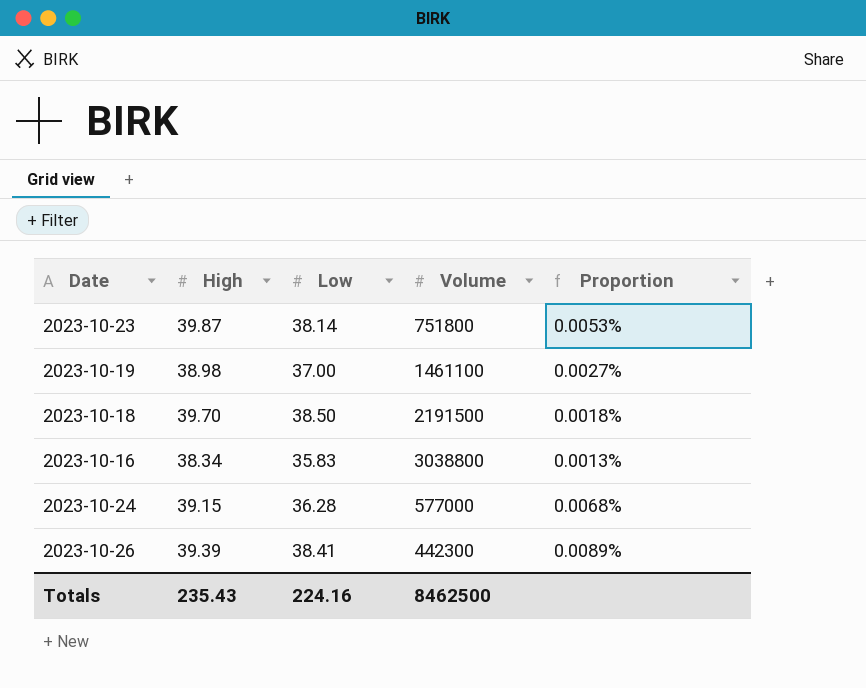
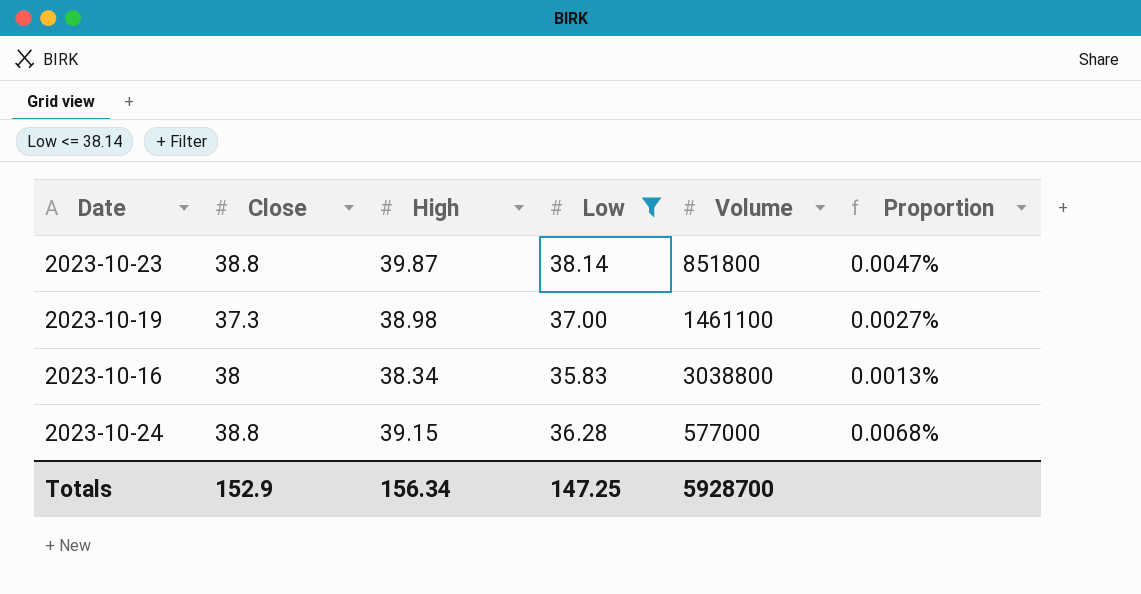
filter: none -> Low <= 38.14
column Close | position: none -> 2
2023-10-23 | Volume: 751800 -> 851800
2023-10-23 | Proportion: 0.0053% -> 0.0047%
Totals | High: 235.43 -> 156.34
Totals | Low: 224.16 -> 147.25
Totals | Volume: 8462500 -> 5928700

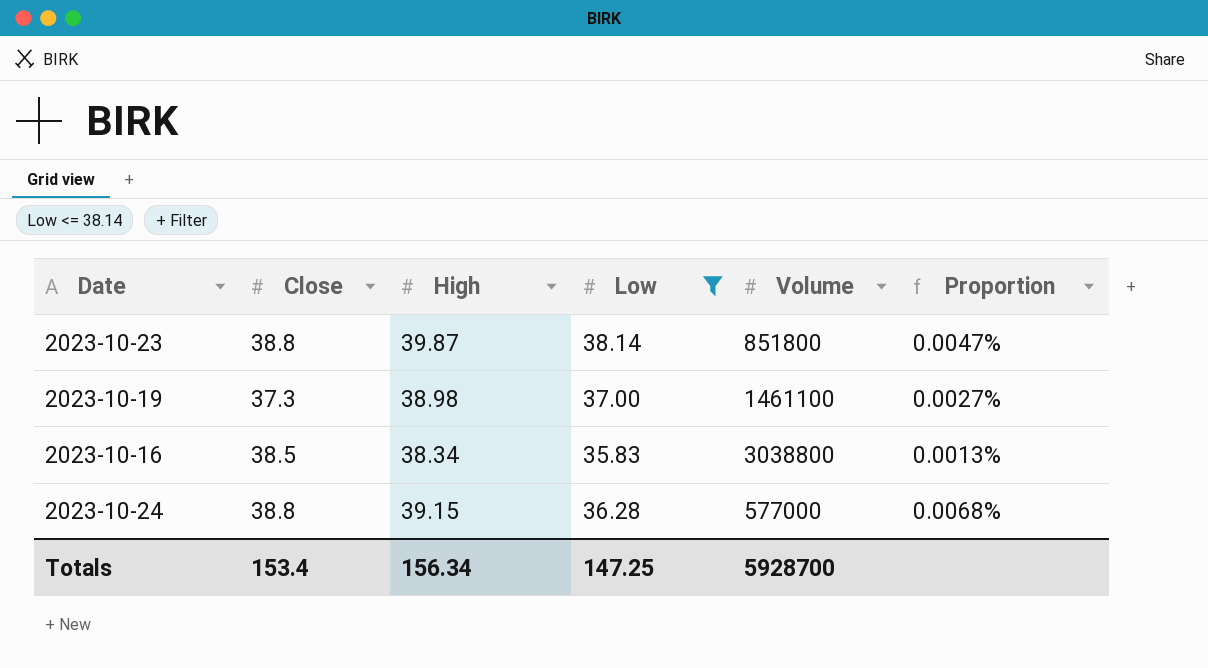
2023-10-16 | Close: 38 -> 38.5
Totals | Close: 152.9 -> 153.4

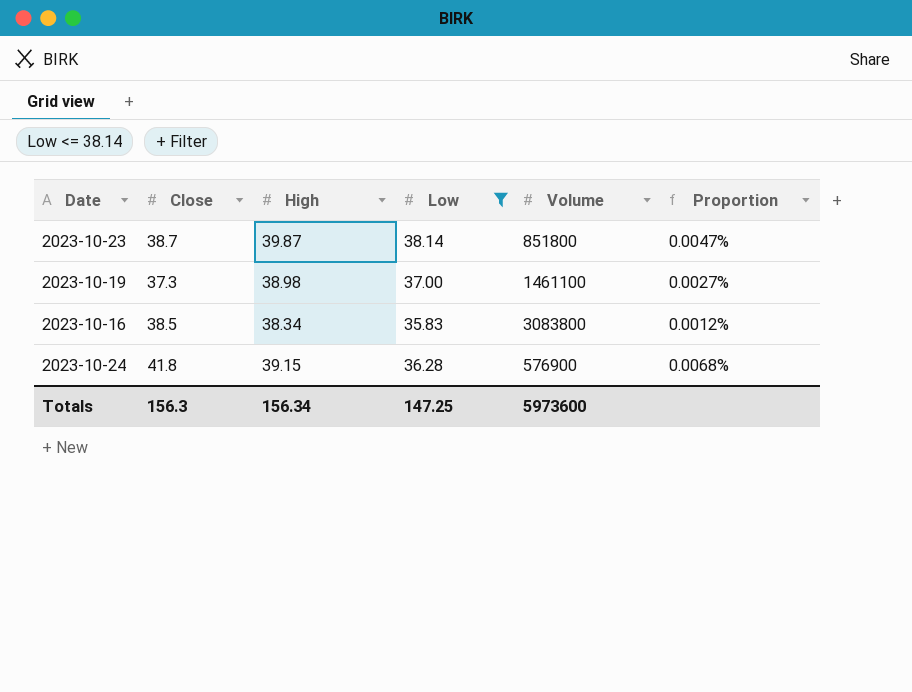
2023-10-23 | Close: 38.8 -> 38.7
2023-10-16 | Volume: 3038800 -> 3083800
2023-10-16 | Proportion: 0.0013% -> 0.0012%
2023-10-24 | Close: 38.8 -> 41.8
2023-10-24 | Volume: 577000 -> 576900
Totals | Close: 153.4 -> 156.3
Totals | Volume: 5928700 -> 5973600

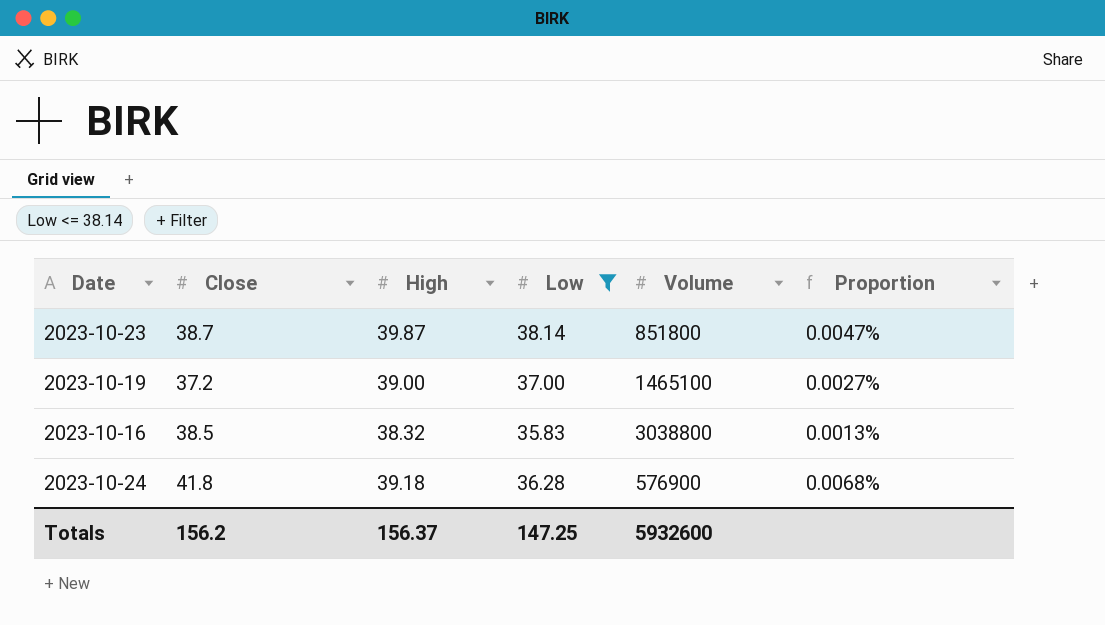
2023-10-19 | Close: 37.3 -> 37.2
2023-10-19 | High: 38.98 -> 39.00
2023-10-19 | Volume: 1461100 -> 1465100
2023-10-16 | High: 38.34 -> 38.32
2023-10-16 | Volume: 3083800 -> 3038800
2023-10-16 | Proportion: 0.0012% -> 0.0013%
2023-10-24 | High: 39.15 -> 39.18
Totals | Close: 156.3 -> 156.2
Totals | High: 156.34 -> 156.37
Totals | Volume: 5973600 -> 5932600

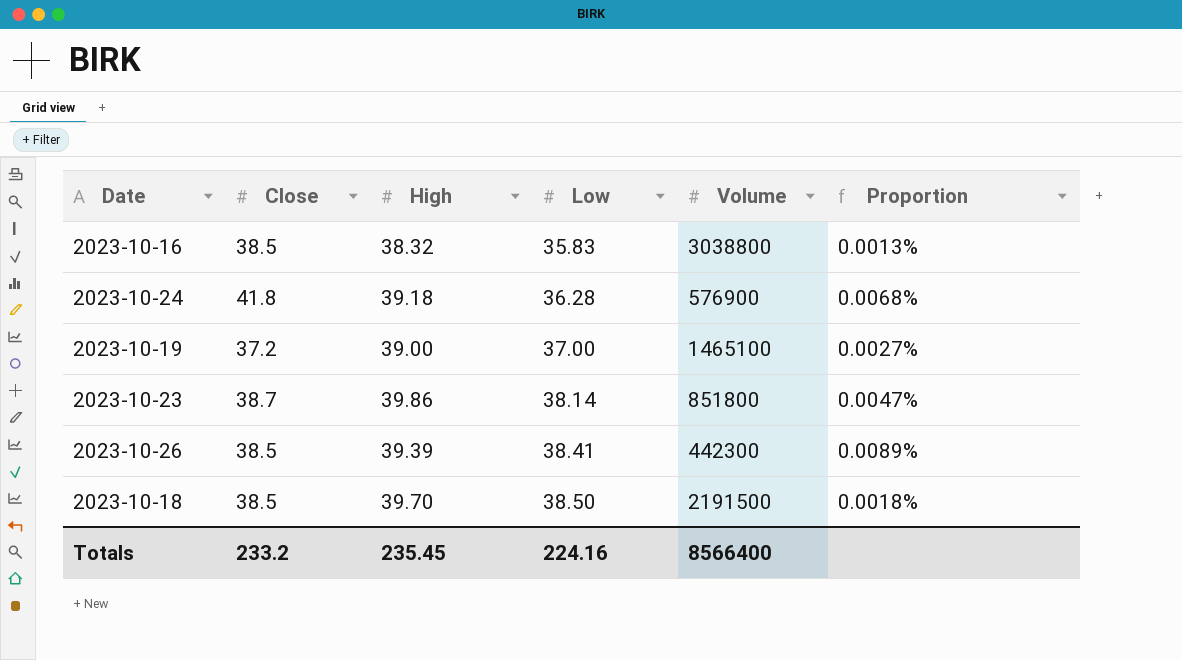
filter: Low <= 38.14 -> none
row order: none -> Low ascending
2023-10-23 | High: 39.87 -> 39.86
Totals | Close: 156.2 -> 233.2
Totals | High: 156.37 -> 235.45
Totals | Low: 147.25 -> 224.16
Totals | Volume: 5932600 -> 8566400

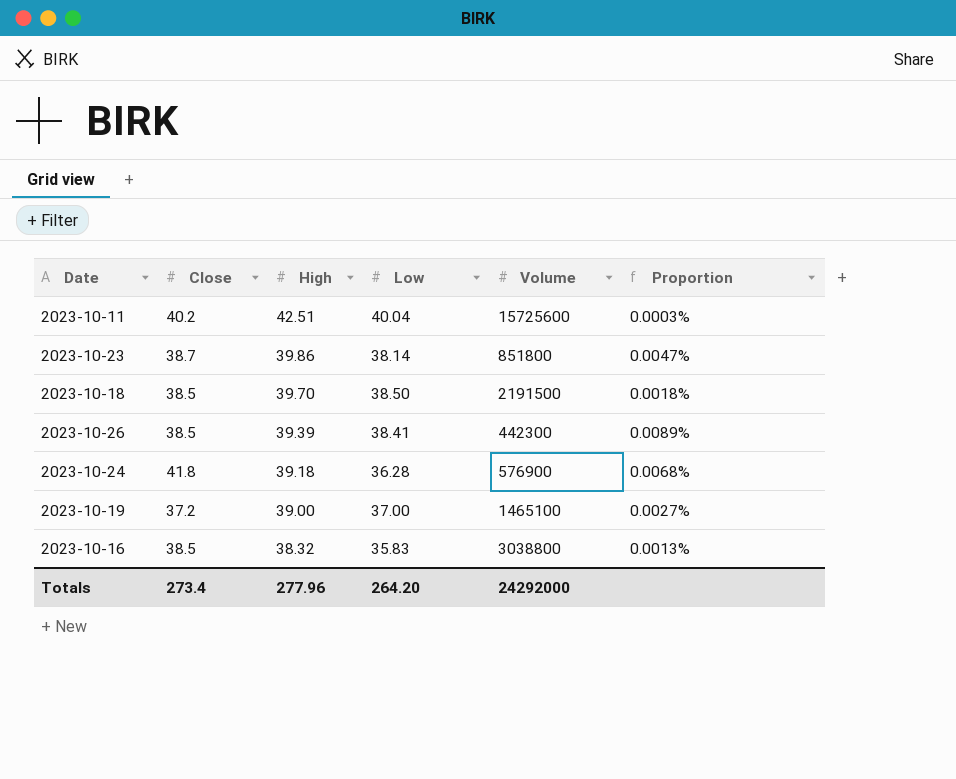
row order: Low ascending -> High descending
row 2023-10-11: none -> 40.2 | 42.51 | 40.04 | 15725600 | 0.0003%
Totals | Close: 233.2 -> 273.4
Totals | High: 235.45 -> 277.96
Totals | Low: 224.16 -> 264.20
Totals | Volume: 8566400 -> 24292000

